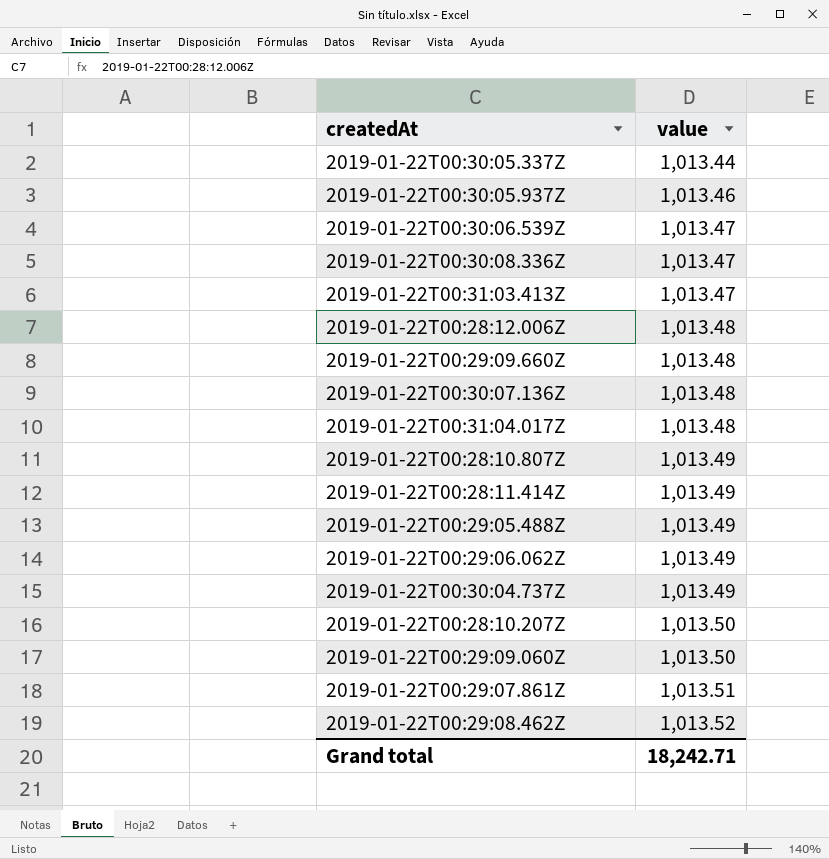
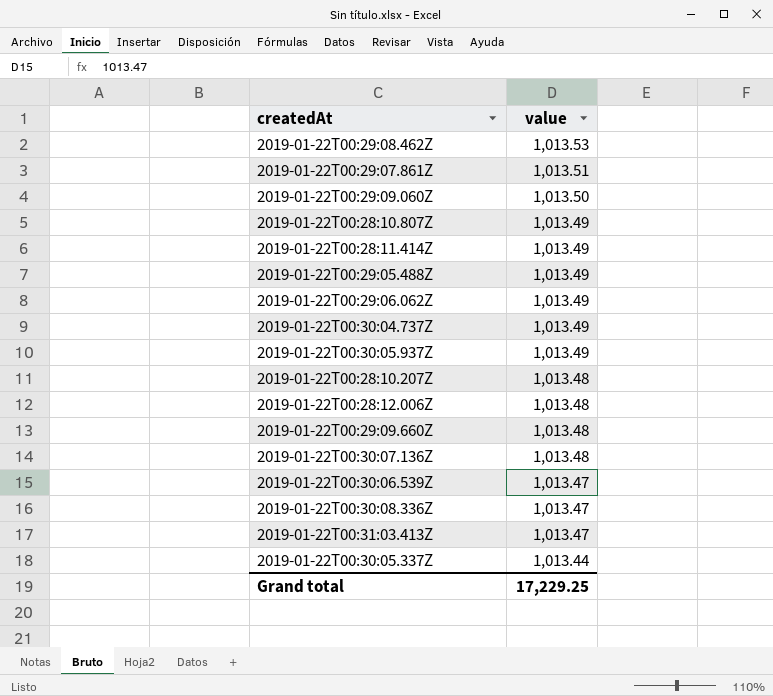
row order: value ascending -> value descending
row 2019-01-22T00:31:04.017Z: 1,013.48 -> none
2019-01-22T00:29:08.462Z | value: 1,013.52 -> 1,013.53
2019-01-22T00:30:05.937Z | value: 1,013.46 -> 1,013.49
2019-01-22T00:28:10.207Z | value: 1,013.50 -> 1,013.48
Grand total | value: 18,242.71 -> 17,229.25

